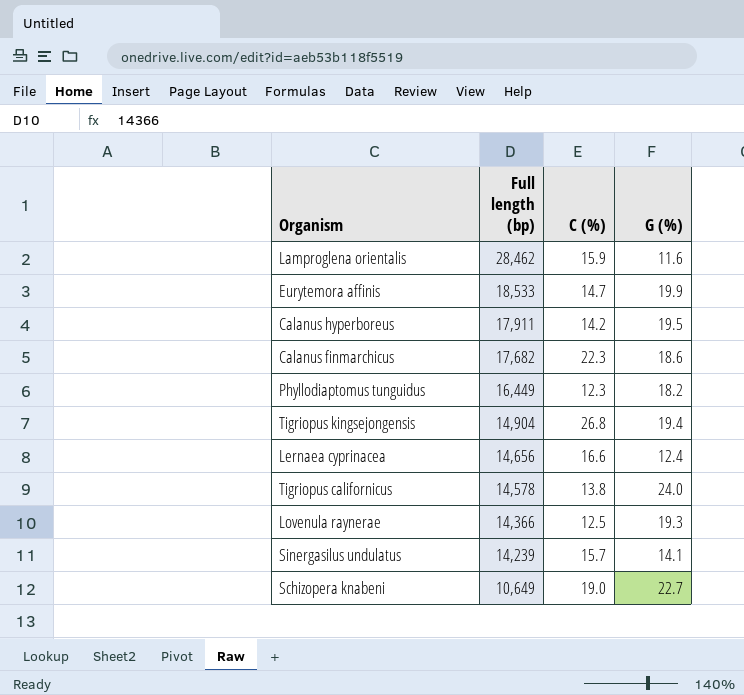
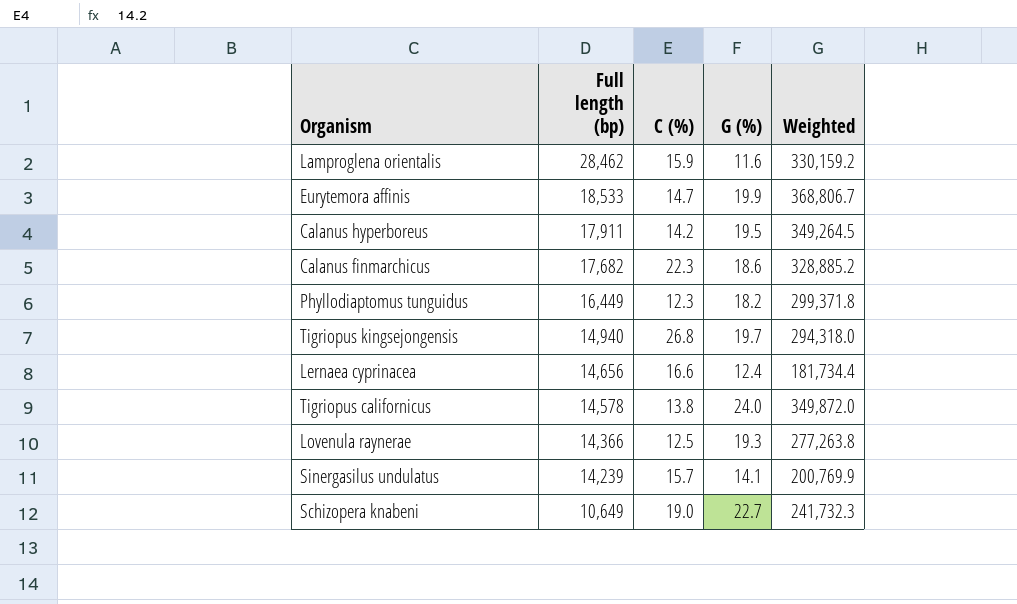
column Weighted | formula: none -> [Full length (bp)] * [G (%)]
Tigriopus kingsejongensis | Full length (bp): 14,904 -> 14,940
Tigriopus kingsejongensis | G (%): 19.4 -> 19.7

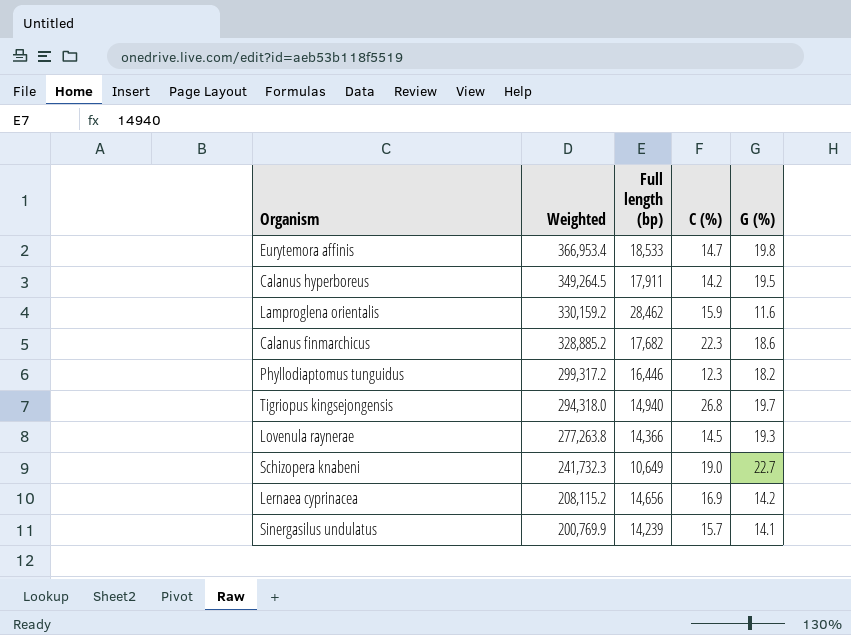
row order: Full length (bp) descending -> Weighted descending
column Weighted | position: 5 -> 2
row Tigriopus californicus: 14,578 | 13.8 | 24.0 | 349,872.0 -> none
Eurytemora affinis | Weighted: 368,806.7 -> 366,953.4
Eurytemora affinis | G (%): 19.9 -> 19.8
Phyllodiaptomus tunguidus | Weighted: 299,371.8 -> 299,317.2
Phyllodiaptomus tunguidus | Full length (bp): 16,449 -> 16,446
Lovenula raynerae | C (%): 12.5 -> 14.5
Lernaea cyprinacea | Weighted: 181,734.4 -> 208,115.2
Lernaea cyprinacea | C (%): 16.6 -> 16.9
Lernaea cyprinacea | G (%): 12.4 -> 14.2

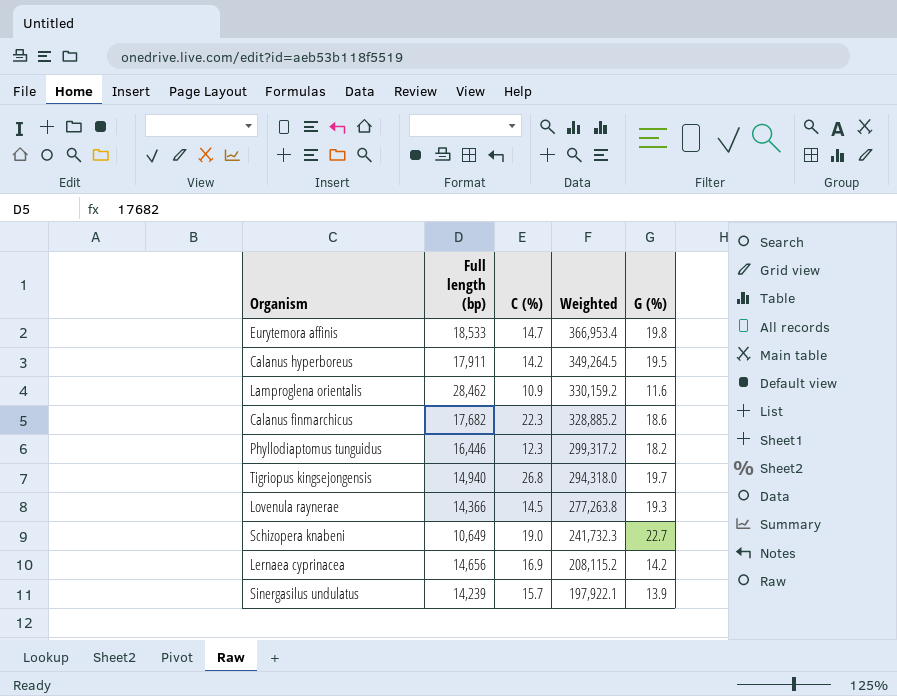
column Weighted | position: 2 -> 4
Lamproglena orientalis | C (%): 15.9 -> 10.9
Sinergasilus undulatus | Weighted: 200,769.9 -> 197,922.1
Sinergasilus undulatus | G (%): 14.1 -> 13.9

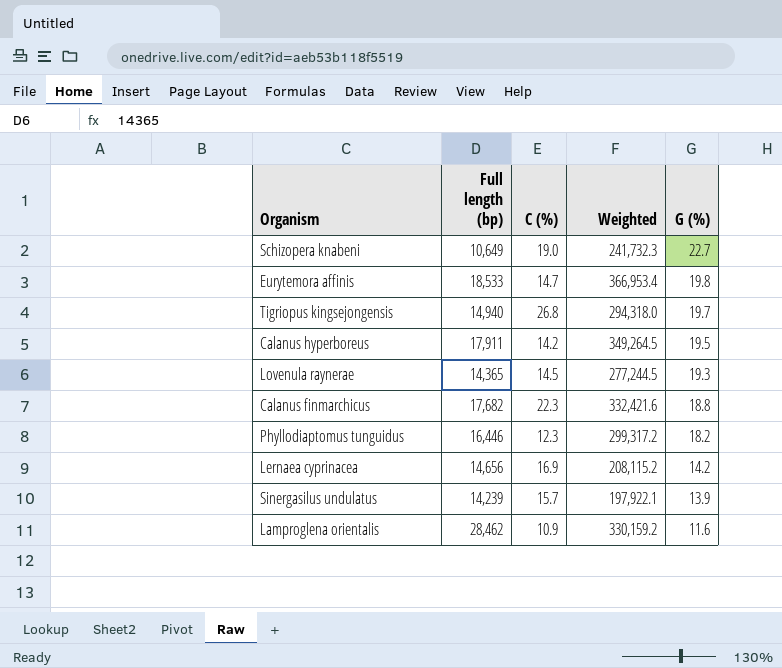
row order: Weighted descending -> G (%) descending
Lovenula raynerae | Full length (bp): 14,366 -> 14,365
Lovenula raynerae | Weighted: 277,263.8 -> 277,244.5
Calanus finmarchicus | Weighted: 328,885.2 -> 332,421.6
Calanus finmarchicus | G (%): 18.6 -> 18.8

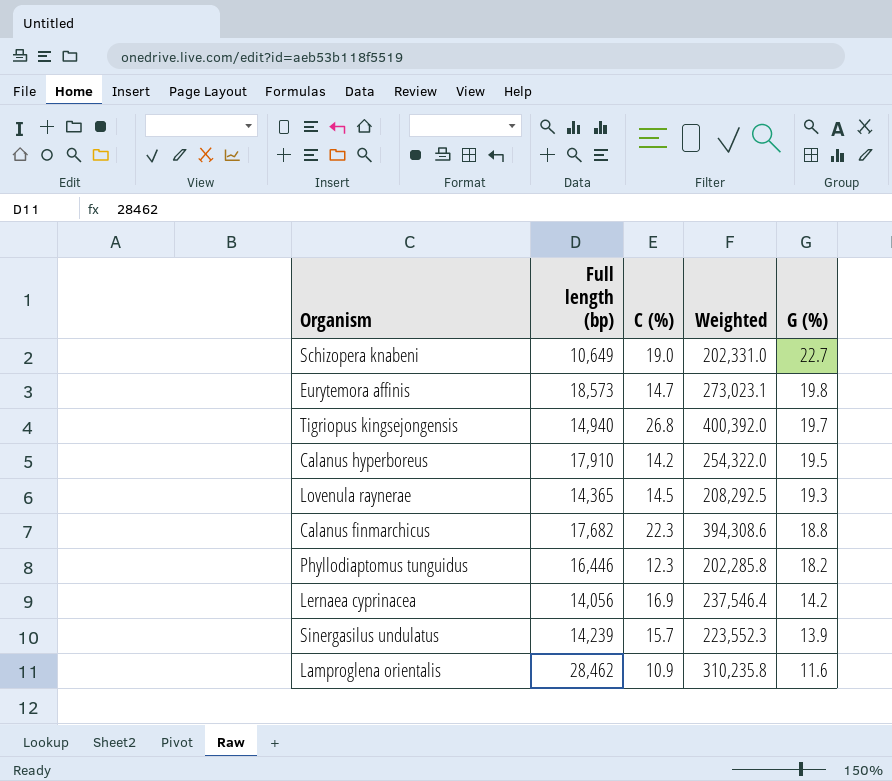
column Weighted | formula: [Full length (bp)] * [G (%)] -> [Full length (bp)] * [C (%)]
Eurytemora affinis | Full length (bp): 18,533 -> 18,573
Calanus hyperboreus | Full length (bp): 17,911 -> 17,910
Lernaea cyprinacea | Full length (bp): 14,656 -> 14,056

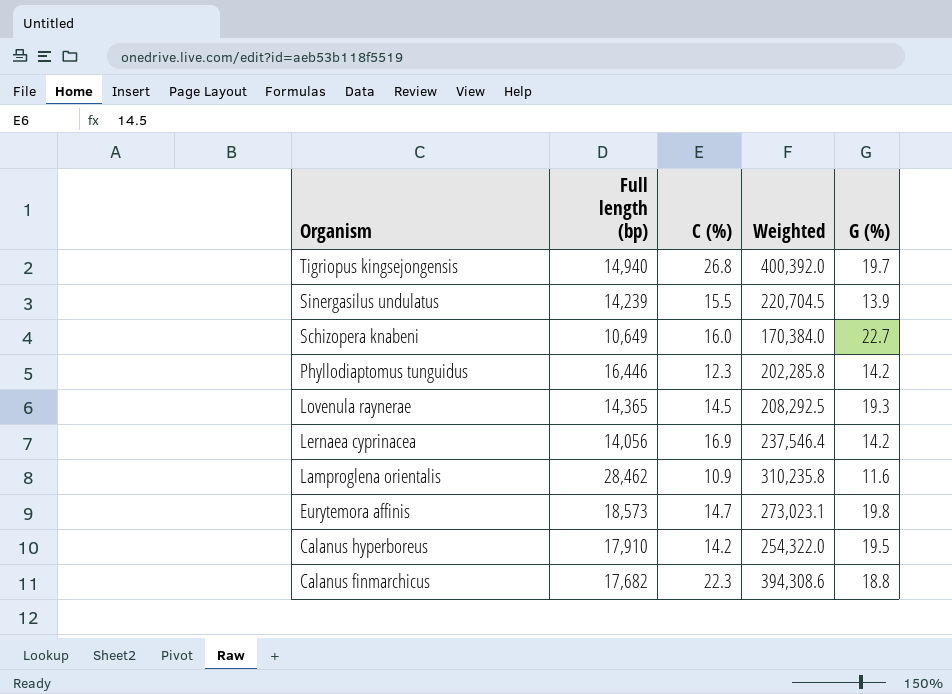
row order: G (%) descending -> Organism descending
Sinergasilus undulatus | C (%): 15.7 -> 15.5
Sinergasilus undulatus | Weighted: 223,552.3 -> 220,704.5
Schizopera knabeni | C (%): 19.0 -> 16.0
Schizopera knabeni | Weighted: 202,331.0 -> 170,384.0
Phyllodiaptomus tunguidus | G (%): 18.2 -> 14.2

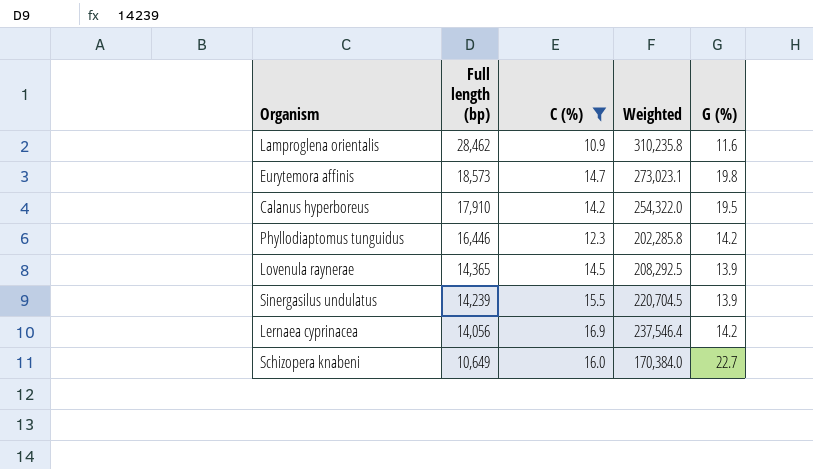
filter: none -> C (%) <= 16.9
row order: Organism descending -> Full length (bp) descending
Lovenula raynerae | G (%): 19.3 -> 13.9

